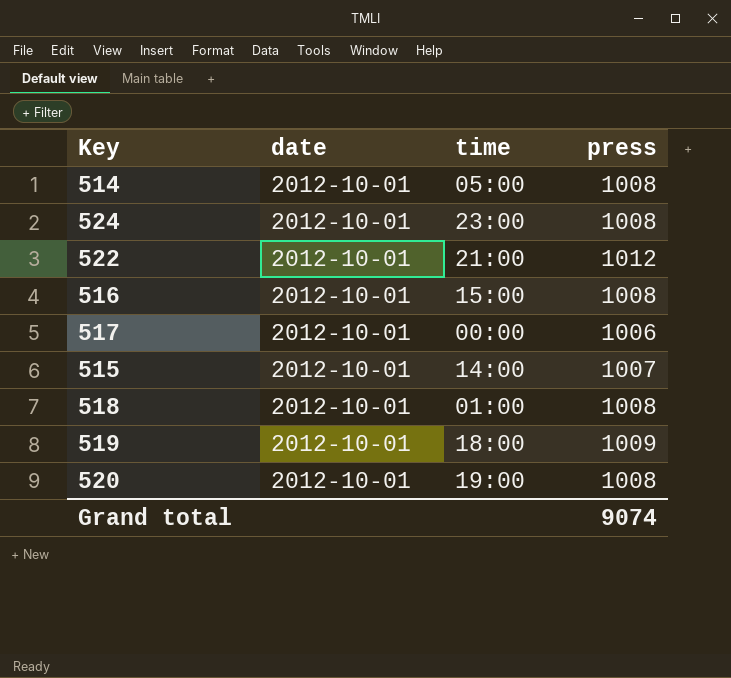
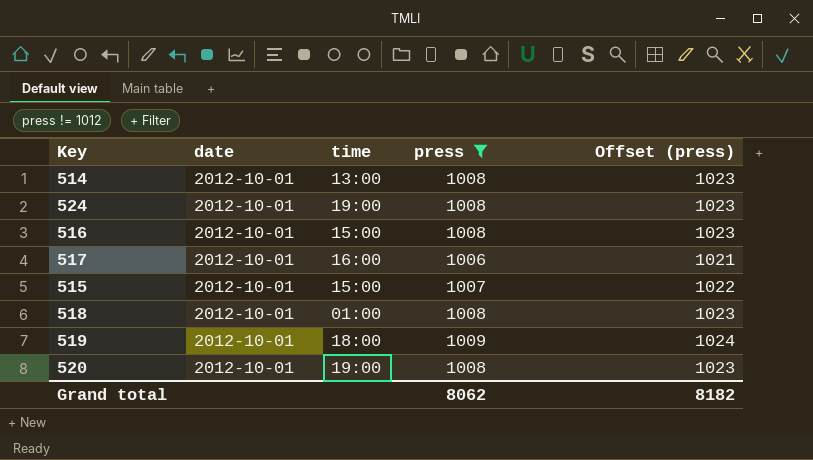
filter: none -> press != 1012
column Offset (press) | formula: none -> [press] + 15
514 | time: 05:00 -> 13:00
524 | time: 23:00 -> 19:00
517 | time: 00:00 -> 16:00
515 | time: 14:00 -> 15:00
Grand total | press: 9074 -> 8062

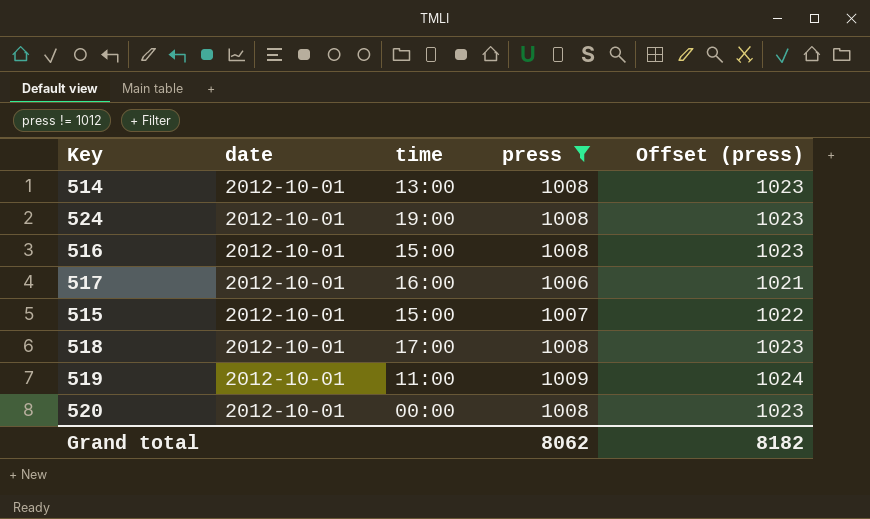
518 | time: 01:00 -> 17:00
519 | time: 18:00 -> 11:00
520 | time: 19:00 -> 00:00

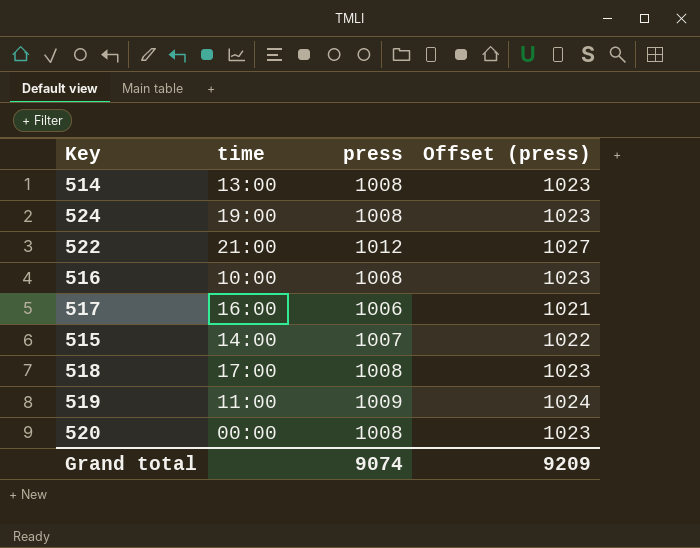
filter: press != 1012 -> none
column date | position: 2 -> none
516 | time: 15:00 -> 10:00
515 | time: 15:00 -> 14:00
Grand total | press: 8062 -> 9074
Grand total | Offset (press): 8182 -> 9209

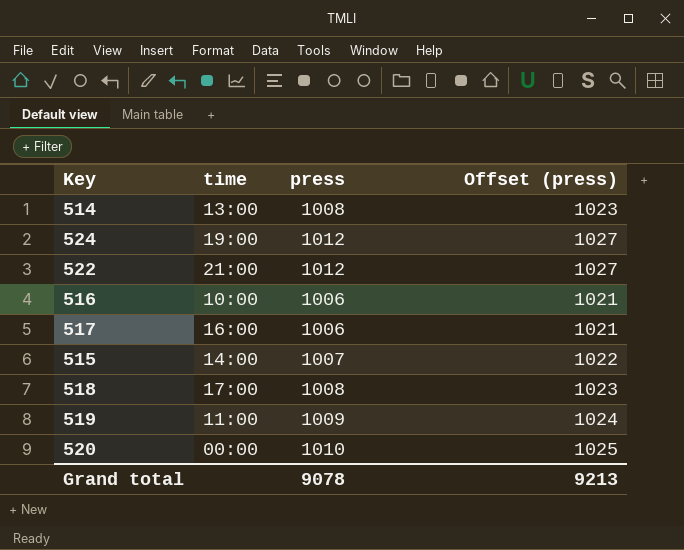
524 | press: 1008 -> 1012
524 | Offset (press): 1023 -> 1027
516 | press: 1008 -> 1006
516 | Offset (press): 1023 -> 1021
520 | press: 1008 -> 1010
520 | Offset (press): 1023 -> 1025
Grand total | press: 9074 -> 9078
Grand total | Offset (press): 9209 -> 9213

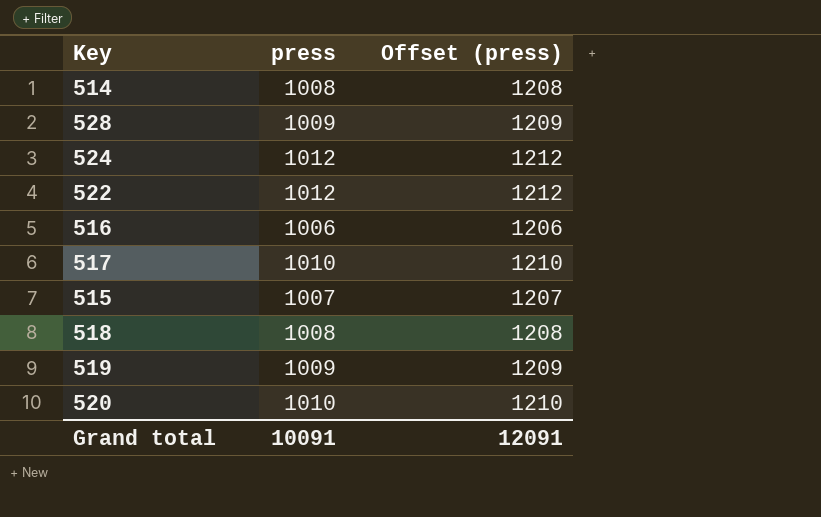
column time | position: 2 -> none
column Offset (press) | formula: [press] + 15 -> [press] + 200
row 528: none -> 1009 | 1209
517 | press: 1006 -> 1010
Grand total | press: 9078 -> 10091
Grand total | Offset (press): 9213 -> 12091

